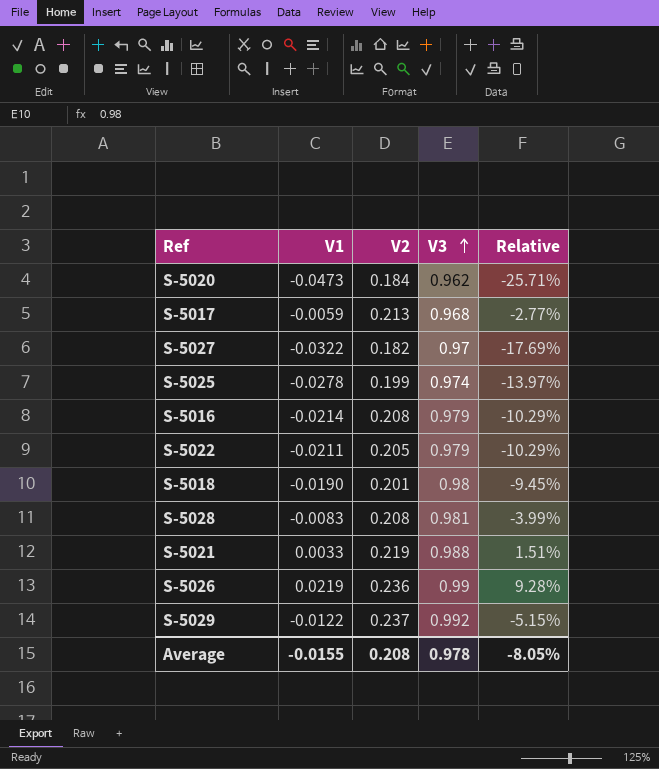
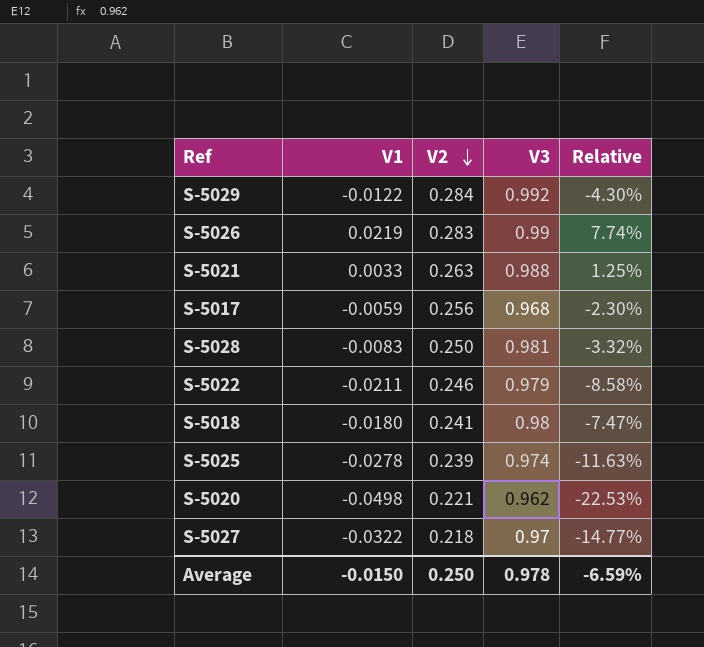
row order: V3 ascending -> V2 descending
row S-5016: -0.0214 | 0.208 | 0.979 | -10.29% -> none
S-5029 | V2: 0.237 -> 0.284
S-5029 | Relative: -5.15% -> -4.30%
S-5026 | V2: 0.236 -> 0.283
S-5026 | Relative: 9.28% -> 7.74%
S-5021 | V2: 0.219 -> 0.263
S-5021 | Relative: 1.51% -> 1.25%
S-5017 | V2: 0.213 -> 0.256
S-5017 | Relative: -2.77% -> -2.30%
S-5028 | V2: 0.208 -> 0.250
S-5028 | Relative: -3.99% -> -3.32%
S-5022 | V2: 0.205 -> 0.246
S-5022 | Relative: -10.29% -> -8.58%
S-5018 | V1: -0.0190 -> -0.0180
S-5018 | V2: 0.201 -> 0.241
S-5018 | Relative: -9.45% -> -7.47%
S-5025 | V2: 0.199 -> 0.239
S-5025 | Relative: -13.97% -> -11.63%
S-5020 | V1: -0.0473 -> -0.0498
S-5020 | V2: 0.184 -> 0.221
S-5020 | Relative: -25.71% -> -22.53%
S-5027 | V2: 0.182 -> 0.218
S-5027 | Relative: -17.69% -> -14.77%
Average | V1: -0.0155 -> -0.0150
Average | V2: 0.208 -> 0.250
Average | Relative: -8.05% -> -6.59%

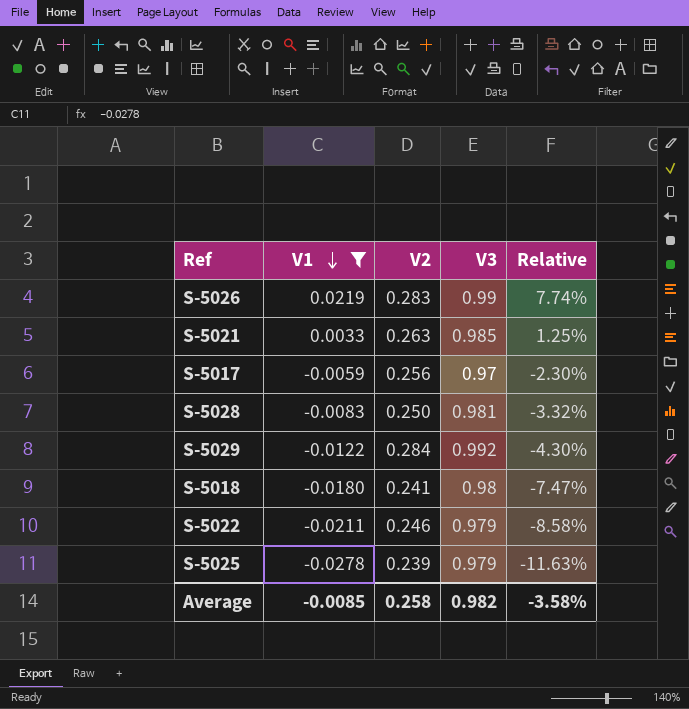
filter: none -> V1 >= -0.0278
row order: V2 descending -> V1 descending
S-5021 | V3: 0.988 -> 0.985
S-5017 | V3: 0.968 -> 0.97
S-5025 | V3: 0.974 -> 0.979
Average | V1: -0.0150 -> -0.0085
Average | V2: 0.250 -> 0.258
Average | V3: 0.978 -> 0.982
Average | Relative: -6.59% -> -3.58%

